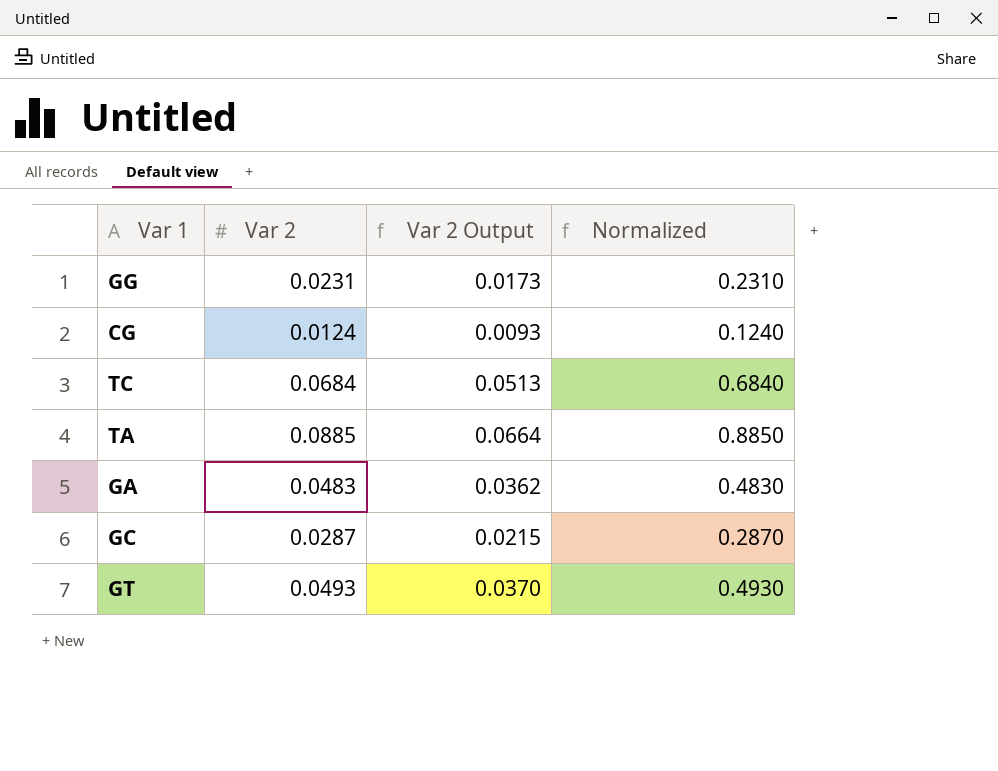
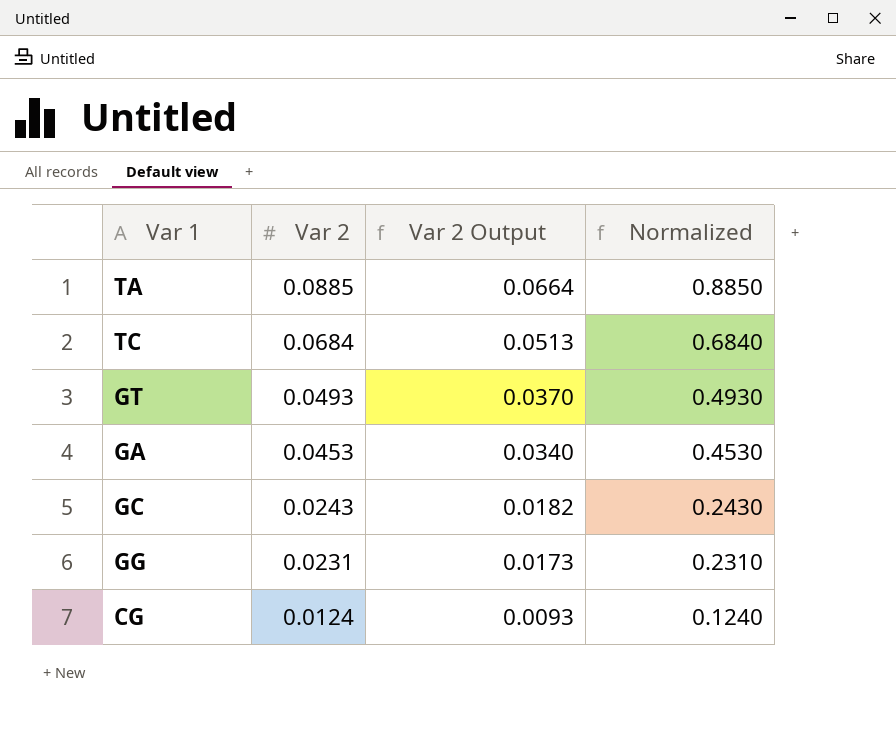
row order: none -> Var 2 descending
GA | Var 2: 0.0483 -> 0.0453
GA | Var 2 Output: 0.0362 -> 0.0340
GA | Normalized: 0.4830 -> 0.4530
GC | Var 2: 0.0287 -> 0.0243
GC | Var 2 Output: 0.0215 -> 0.0182
GC | Normalized: 0.2870 -> 0.2430

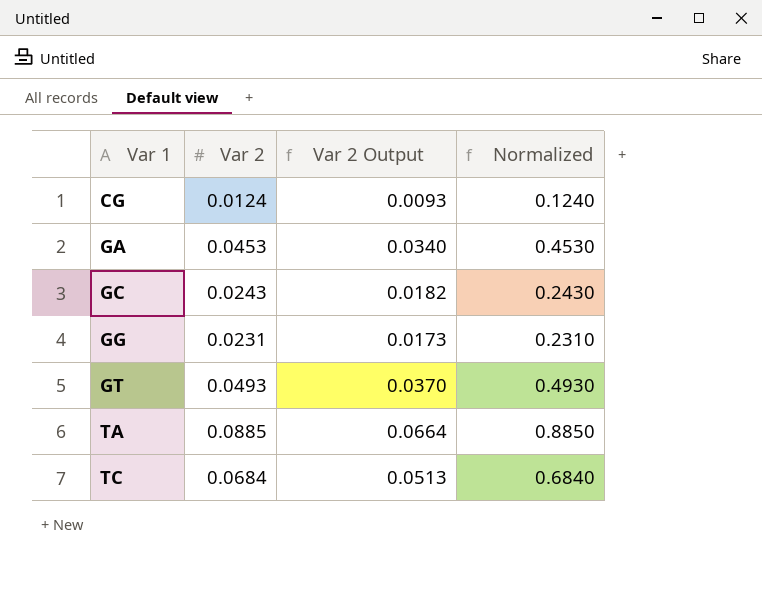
row order: Var 2 descending -> Var 1 ascending

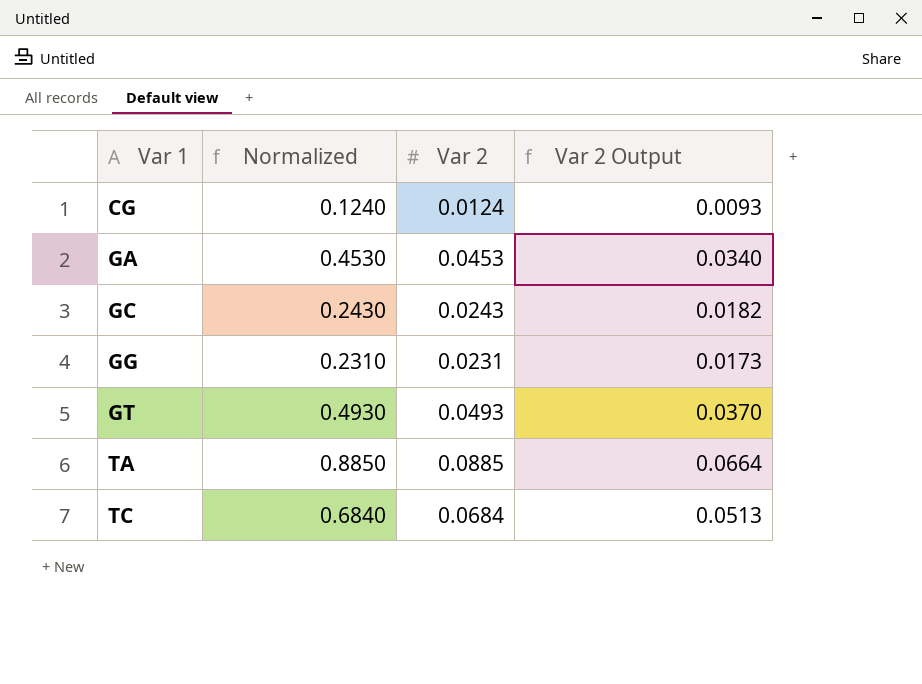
column Normalized | position: 4 -> 2

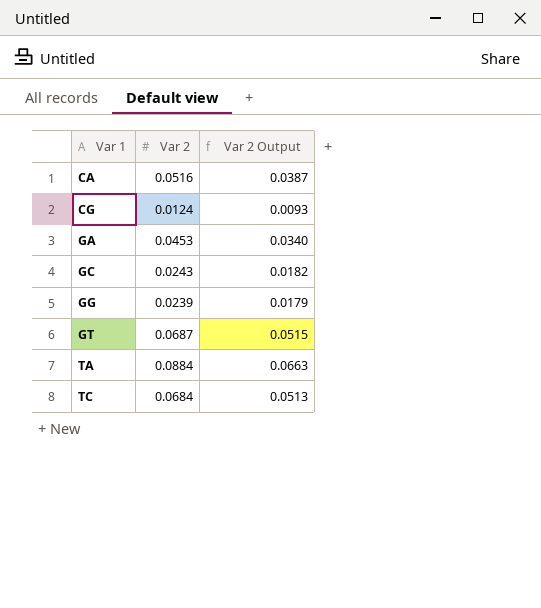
column Normalized | formula: [Var 2] * 10 -> none
row CA: none -> 0.0516 | 0.0387
GG | Var 2: 0.0231 -> 0.0239
GG | Var 2 Output: 0.0173 -> 0.0179
GT | Var 2: 0.0493 -> 0.0687
GT | Var 2 Output: 0.0370 -> 0.0515
TA | Var 2: 0.0885 -> 0.0884
TA | Var 2 Output: 0.0664 -> 0.0663

